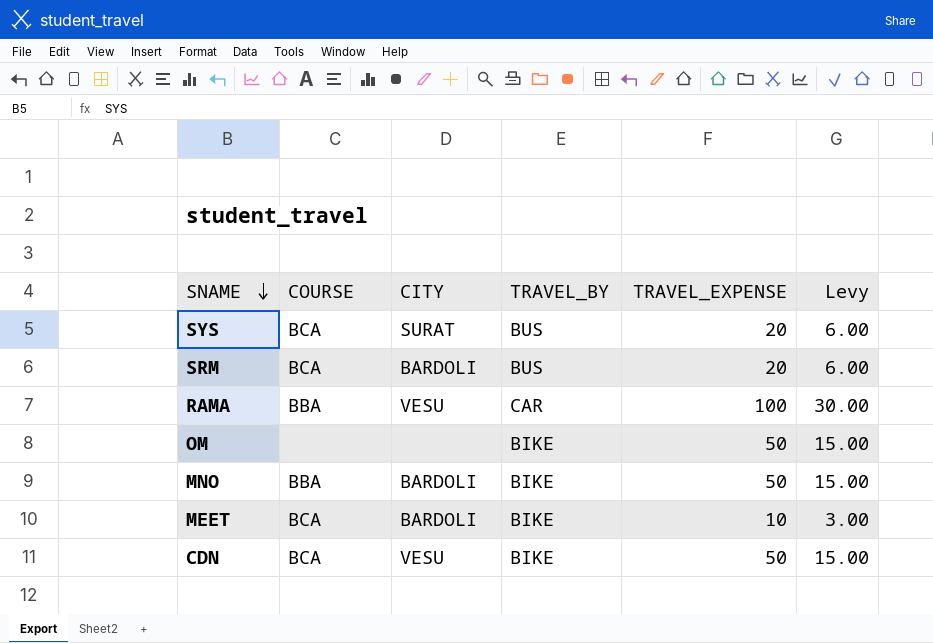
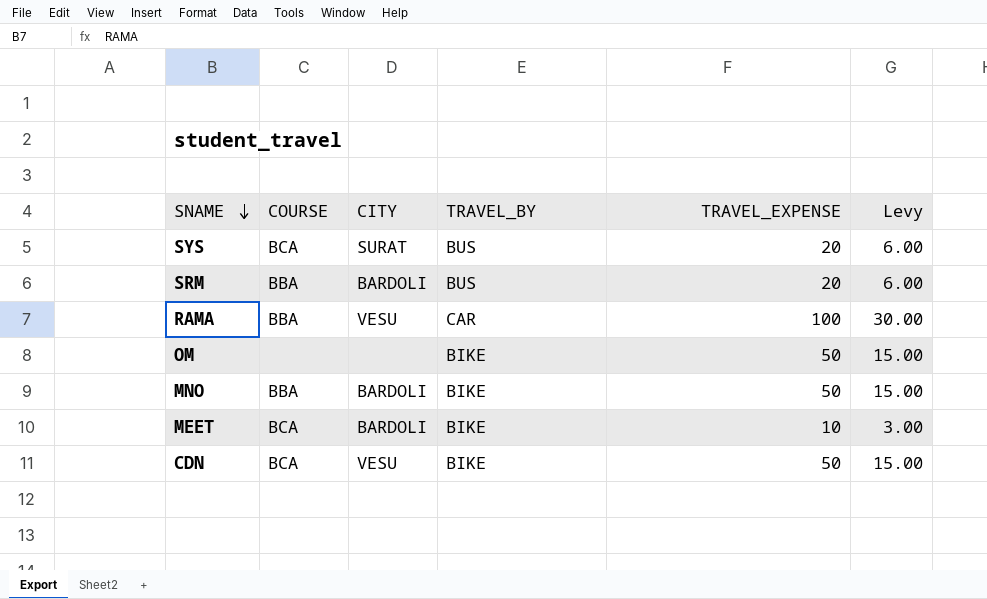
SRM | COURSE: BCA -> BBA

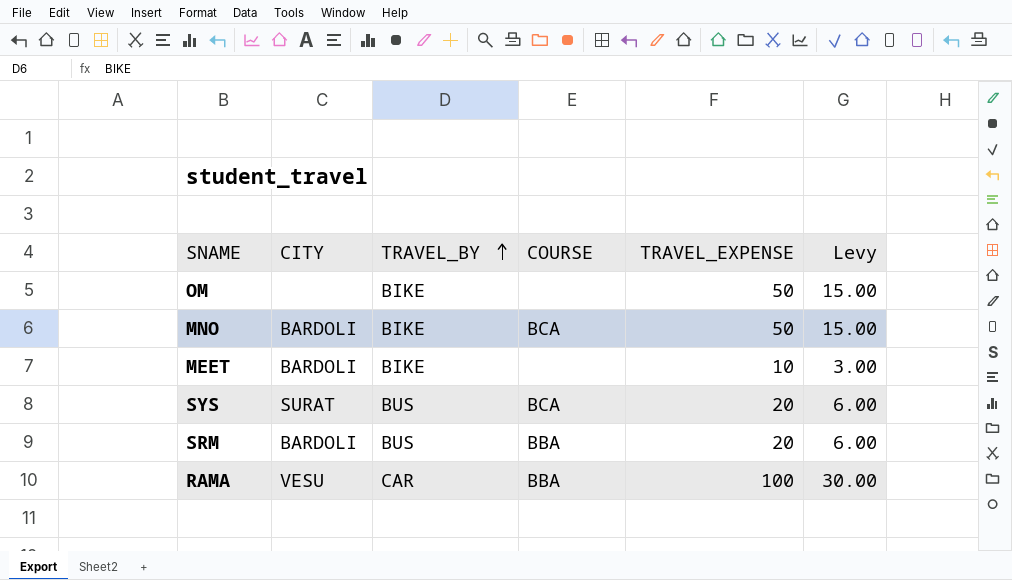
row order: SNAME descending -> TRAVEL_BY ascending
column COURSE | position: 2 -> 4
row CDN: BCA | VESU | BIKE | 50 | 15.00 -> none
MNO | COURSE: BBA -> BCA
MEET | COURSE: BCA -> none

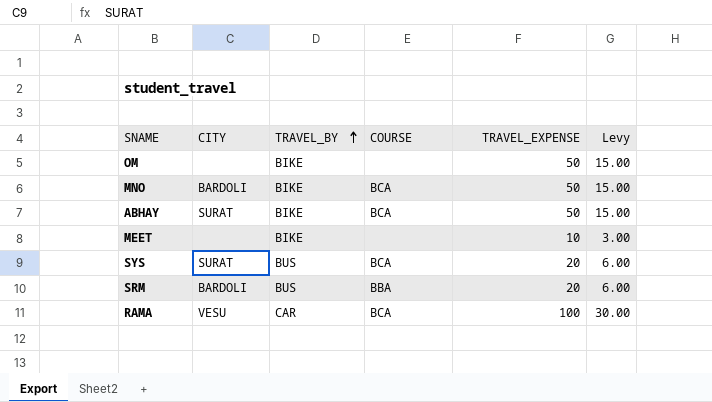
row ABHAY: none -> SURAT | BIKE | BCA | 50 | 15.00
MEET | CITY: BARDOLI -> none
RAMA | COURSE: BBA -> BCA

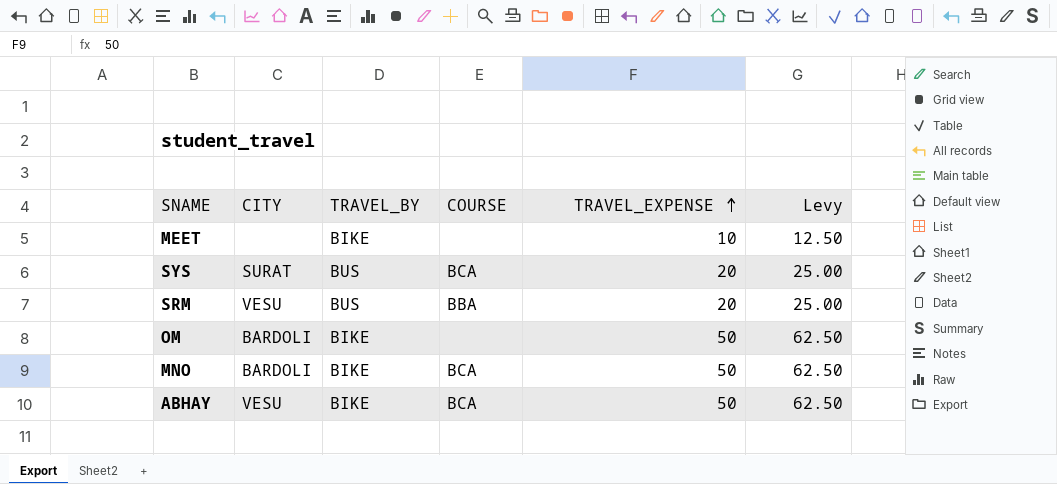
row order: TRAVEL_BY ascending -> TRAVEL_EXPENSE ascending
column Levy | formula: [TRAVEL_EXPENSE] * 0.3 -> [TRAVEL_EXPENSE] * 1.25
row RAMA: VESU | CAR | BCA | 100 | 30.00 -> none
SRM | CITY: BARDOLI -> VESU
OM | CITY: none -> BARDOLI
ABHAY | CITY: SURAT -> VESU

